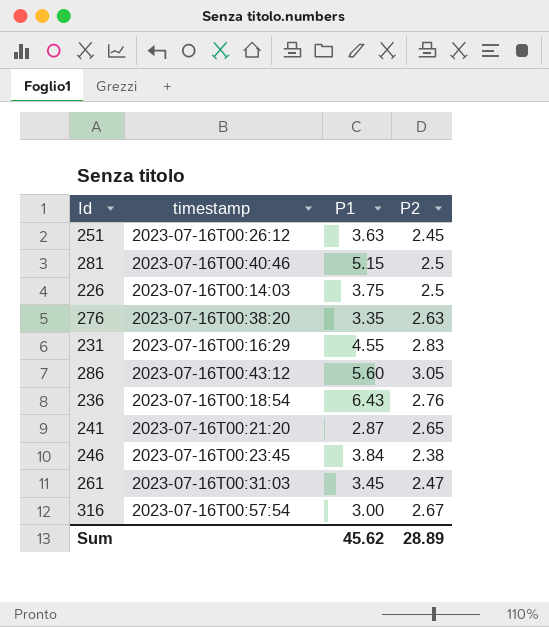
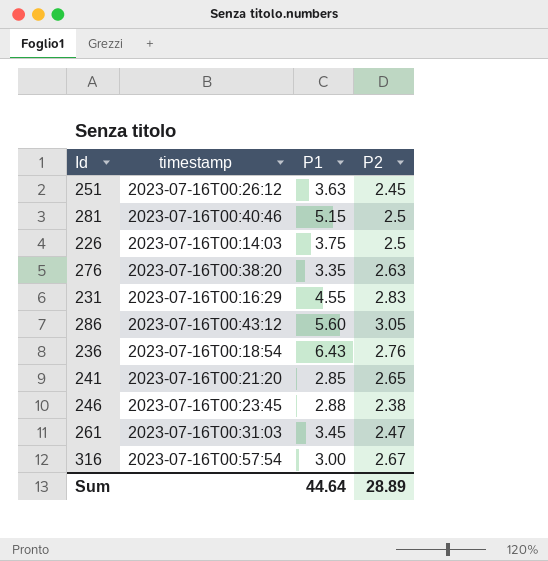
241 | P1: 2.87 -> 2.85
246 | P1: 3.84 -> 2.88
Sum | P1: 45.62 -> 44.64

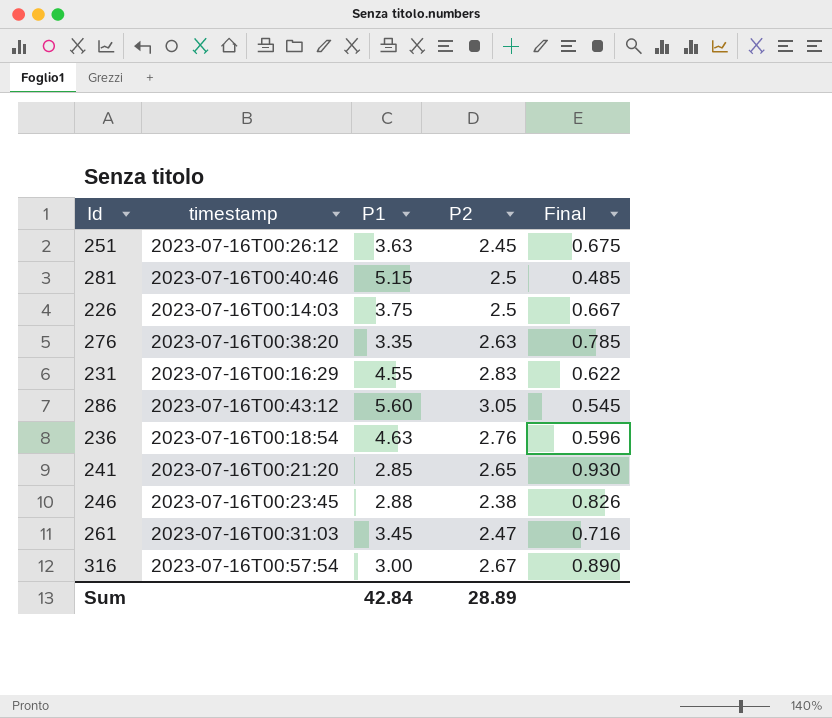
column Final | formula: none -> [P2] / [P1]
236 | P1: 6.43 -> 4.63
Sum | P1: 44.64 -> 42.84

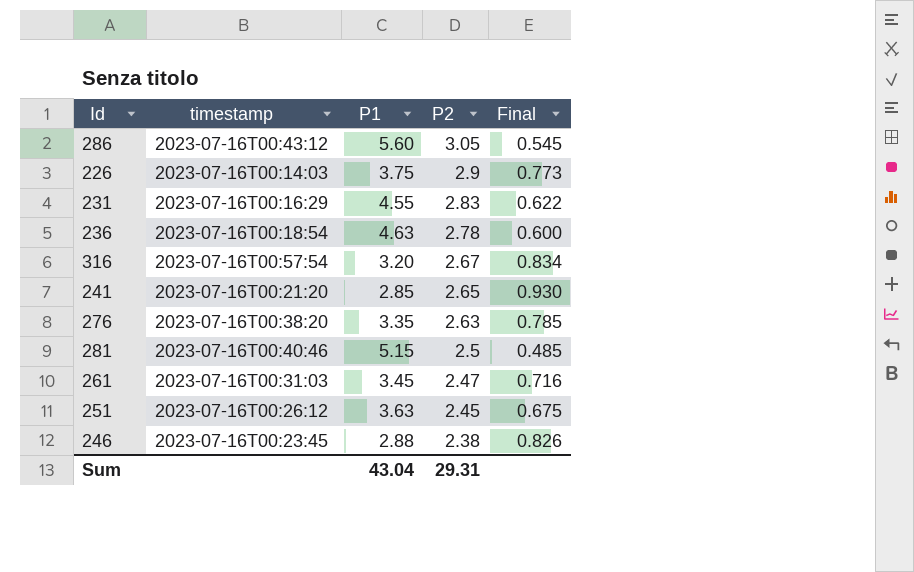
row order: none -> P2 descending
226 | P2: 2.5 -> 2.9
226 | Final: 0.667 -> 0.773
236 | P2: 2.76 -> 2.78
236 | Final: 0.596 -> 0.600
316 | P1: 3.00 -> 3.20
316 | Final: 0.890 -> 0.834
Sum | P1: 42.84 -> 43.04
Sum | P2: 28.89 -> 29.31

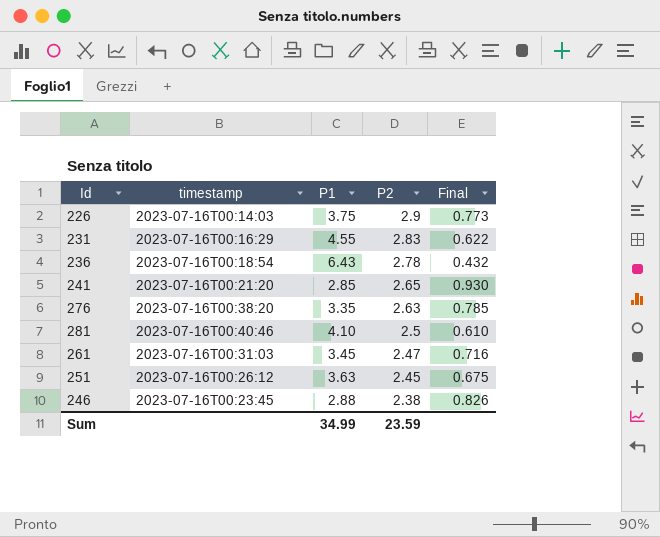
row 286: 2023-07-16T00:43:12 | 5.60 | 3.05 | 0.545 -> none
row 316: 2023-07-16T00:57:54 | 3.20 | 2.67 | 0.834 -> none
236 | P1: 4.63 -> 6.43
236 | Final: 0.600 -> 0.432
281 | P1: 5.15 -> 4.10
281 | Final: 0.485 -> 0.610
Sum | P1: 43.04 -> 34.99
Sum | P2: 29.31 -> 23.59

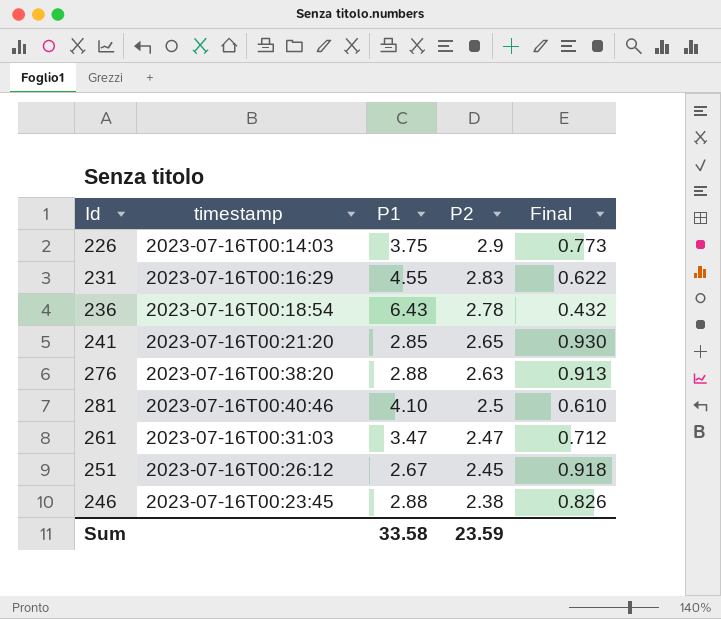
276 | P1: 3.35 -> 2.88
276 | Final: 0.785 -> 0.913
261 | P1: 3.45 -> 3.47
261 | Final: 0.716 -> 0.712
251 | P1: 3.63 -> 2.67
251 | Final: 0.675 -> 0.918
Sum | P1: 34.99 -> 33.58

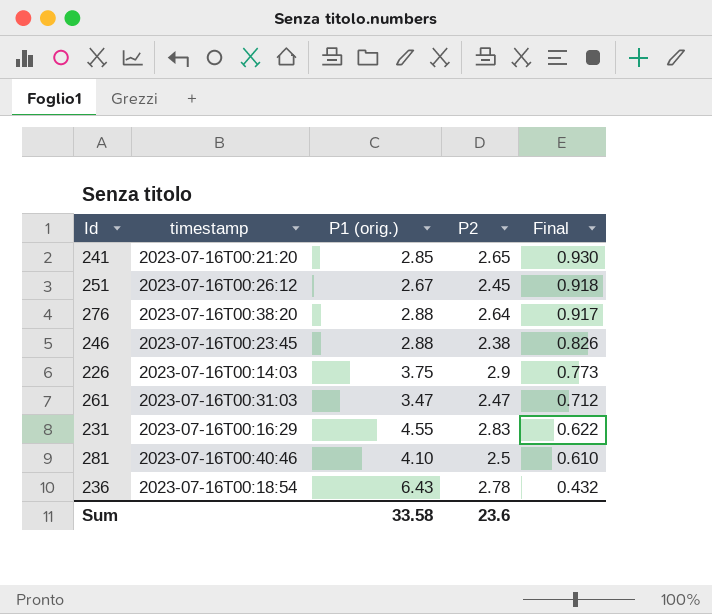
row order: P2 descending -> Final descending
column name: P1 -> P1 (orig.)
276 | P2: 2.63 -> 2.64
276 | Final: 0.913 -> 0.917
Sum | P2: 23.59 -> 23.6

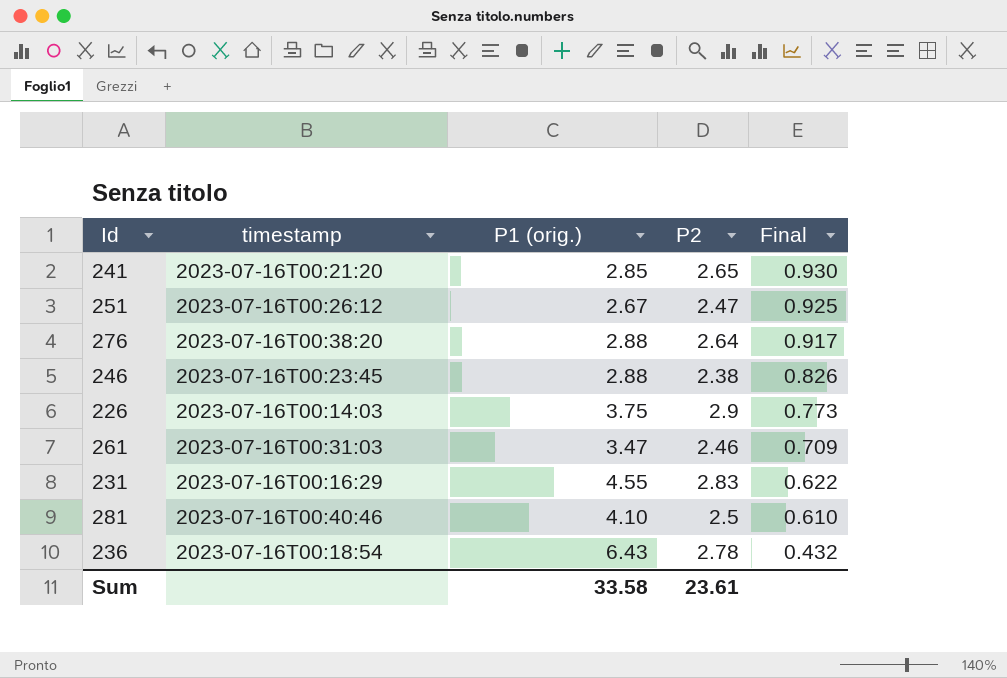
251 | P2: 2.45 -> 2.47
251 | Final: 0.918 -> 0.925
261 | P2: 2.47 -> 2.46
261 | Final: 0.712 -> 0.709
Sum | P2: 23.6 -> 23.61

